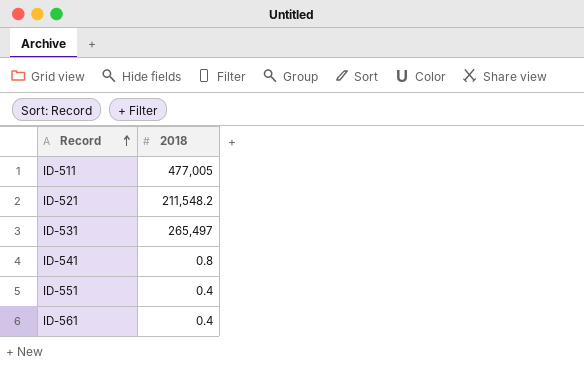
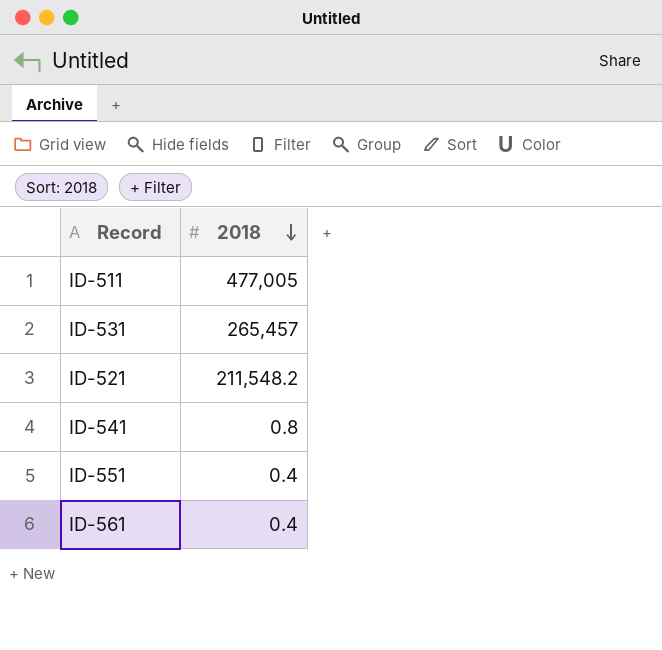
row order: Record ascending -> 2018 descending
ID-531 | 2018: 265,497 -> 265,457

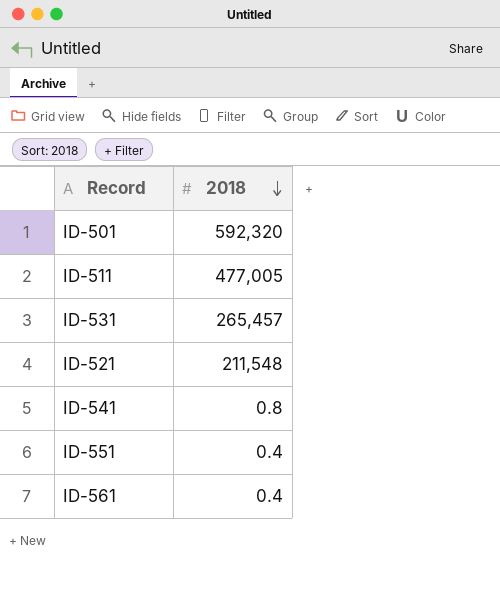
row ID-501: none -> 592,320
ID-521 | 2018: 211,548.2 -> 211,548

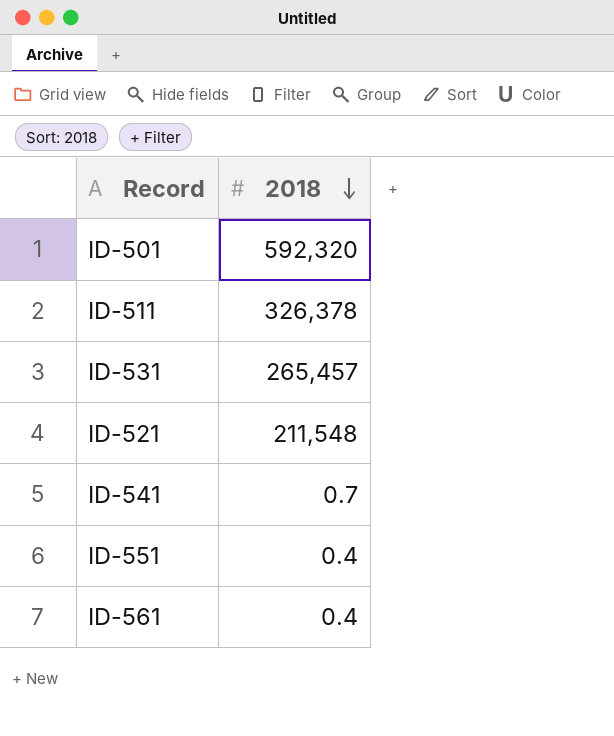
ID-511 | 2018: 477,005 -> 326,378
ID-541 | 2018: 0.8 -> 0.7

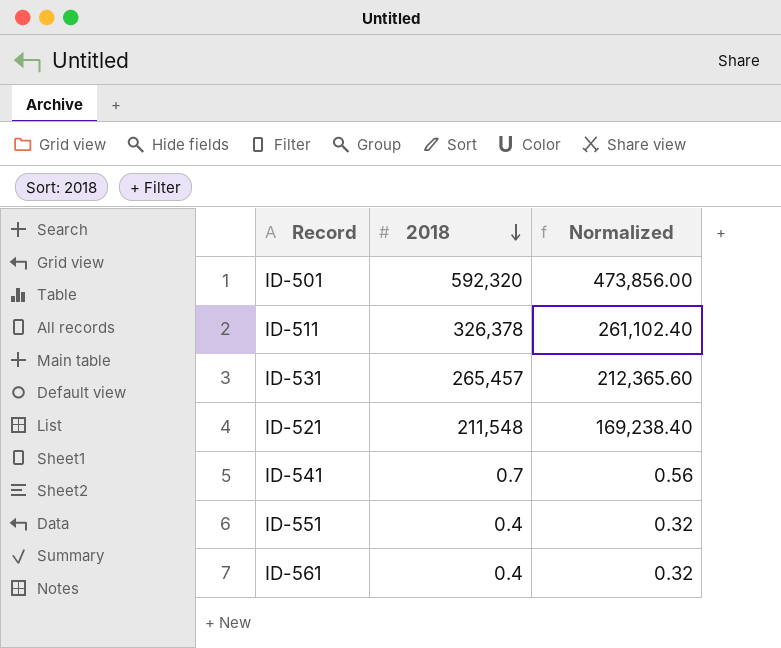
column Normalized | formula: none -> [2018] * 0.8

